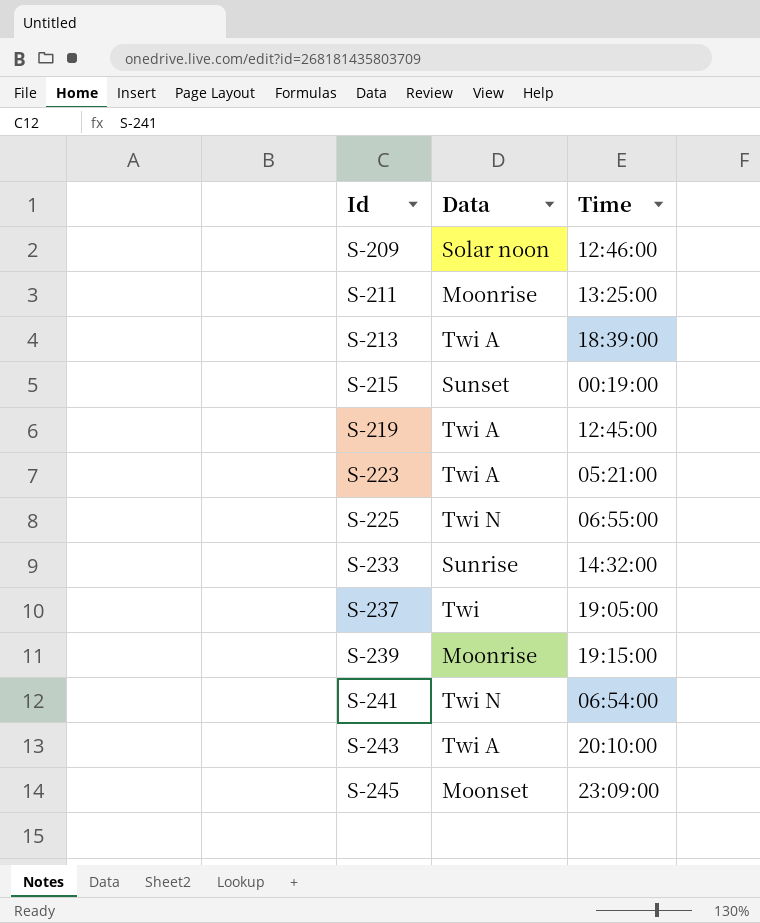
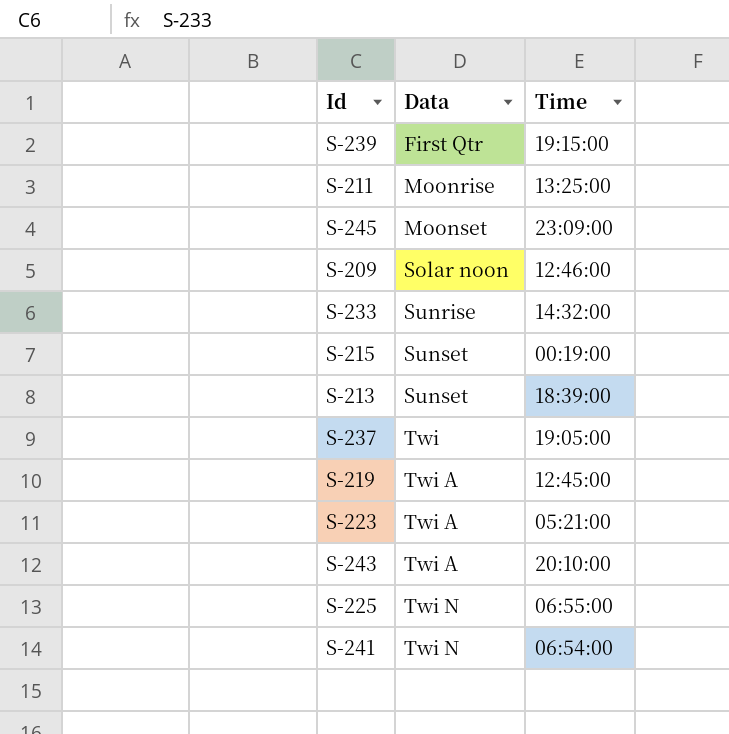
row order: Id ascending -> Data ascending
S-239 | Data: Moonrise -> First Qtr
S-213 | Data: Twi A -> Sunset

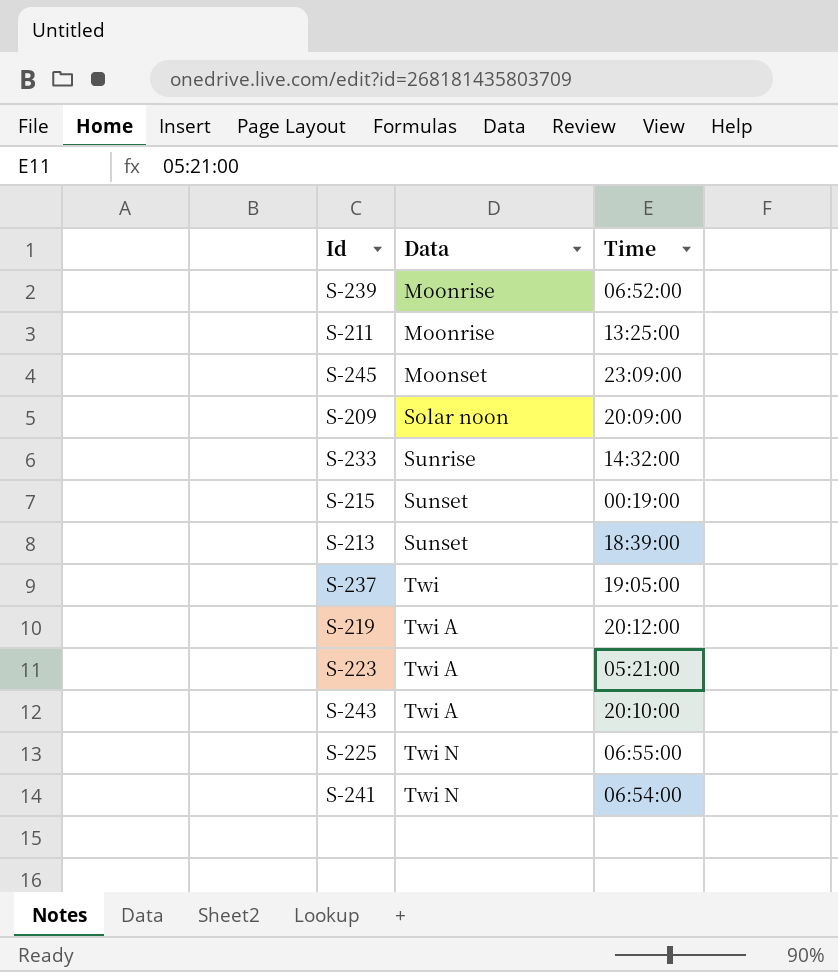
S-239 | Data: First Qtr -> Moonrise
S-239 | Time: 19:15:00 -> 06:52:00
S-209 | Time: 12:46:00 -> 20:09:00
S-219 | Time: 12:45:00 -> 20:12:00

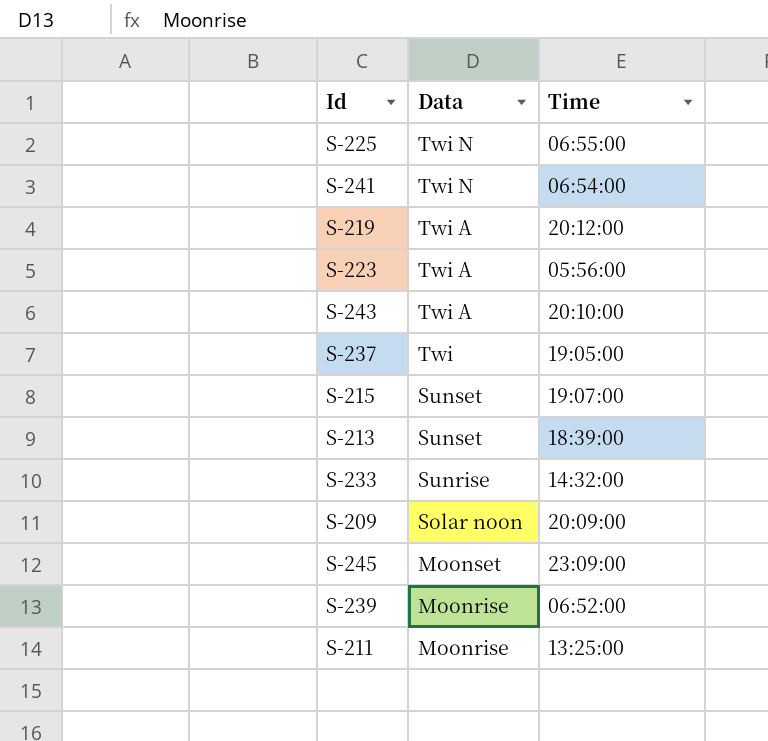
row order: Data ascending -> Data descending
S-223 | Time: 05:21:00 -> 05:56:00
S-215 | Time: 00:19:00 -> 19:07:00

